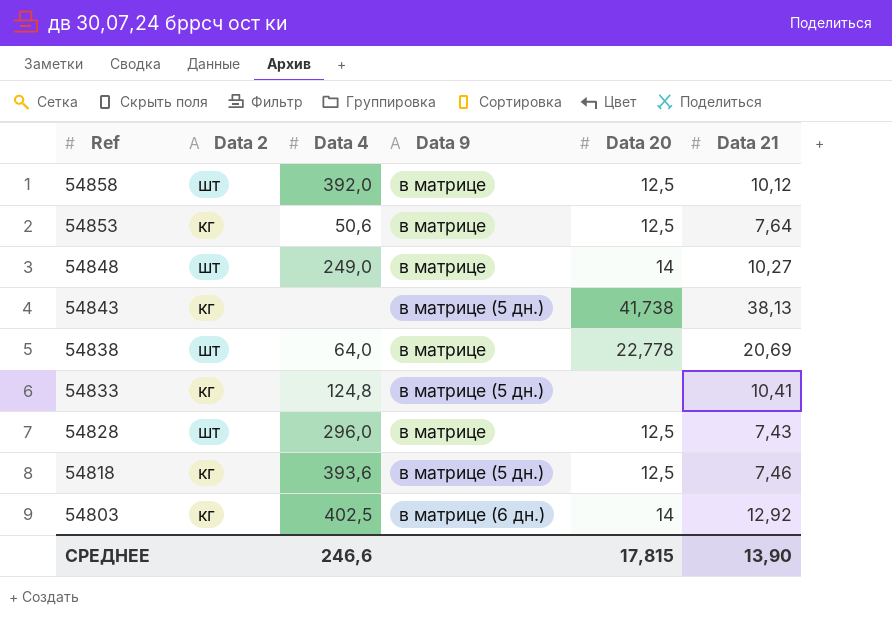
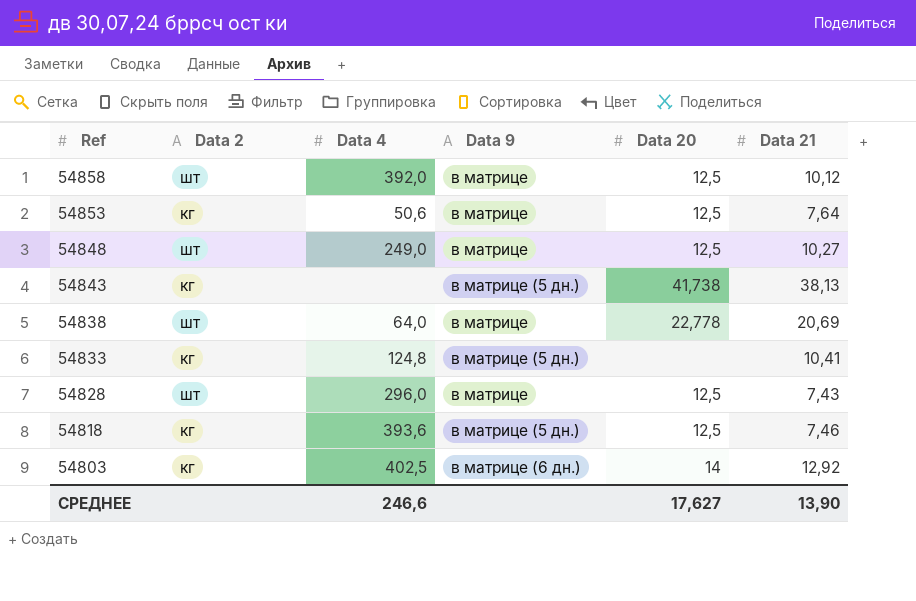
54848 | Data 20: 14 -> 12,5
СРЕДНЕЕ | Data 20: 17,815 -> 17,627

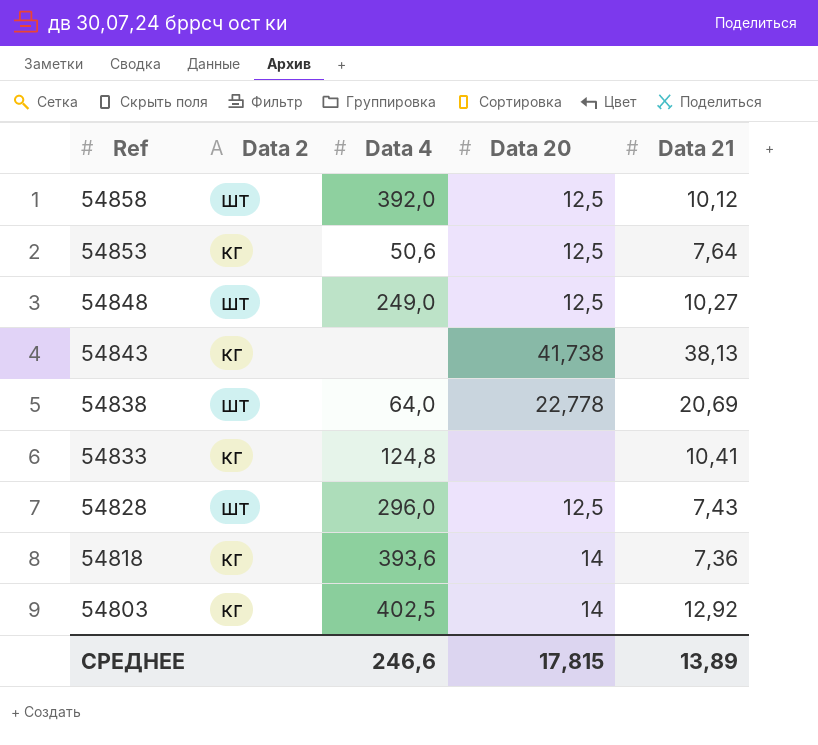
column Data 9 | position: 4 -> none
54818 | Data 20: 12,5 -> 14
54818 | Data 21: 7,46 -> 7,36
СРЕДНЕЕ | Data 20: 17,627 -> 17,815
СРЕДНЕЕ | Data 21: 13,90 -> 13,89

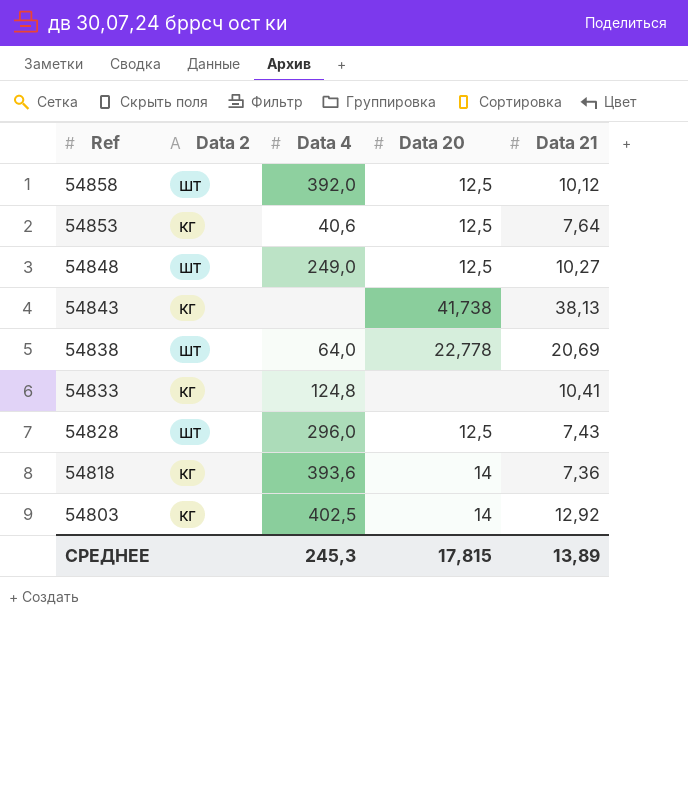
54853 | Data 4: 50,6 -> 40,6
СРЕДНЕЕ | Data 4: 246,6 -> 245,3

